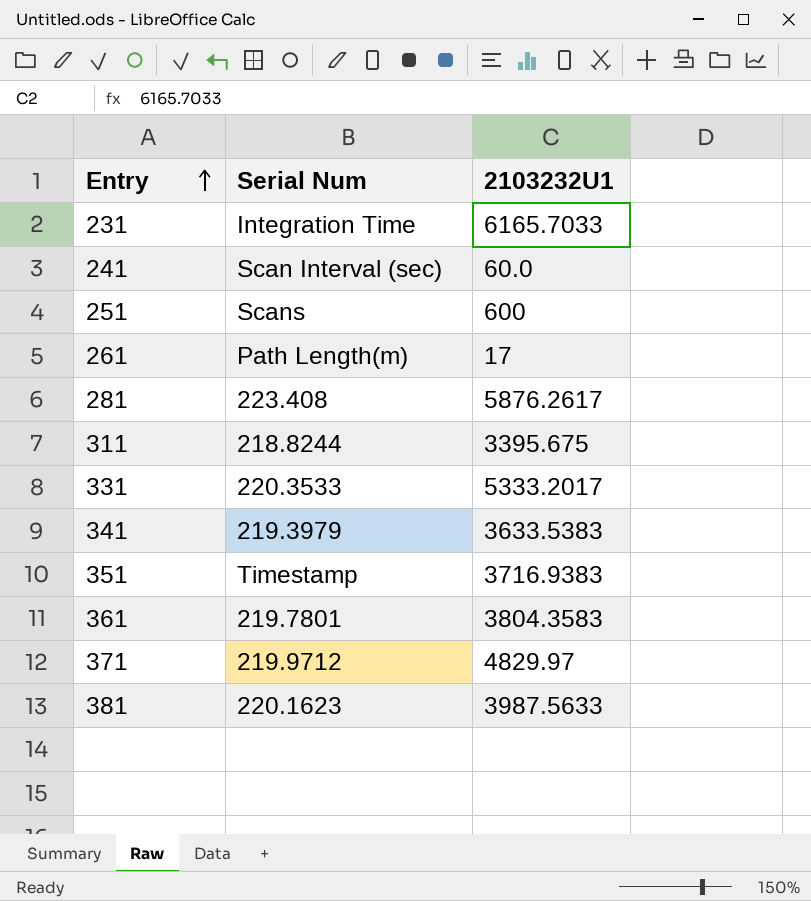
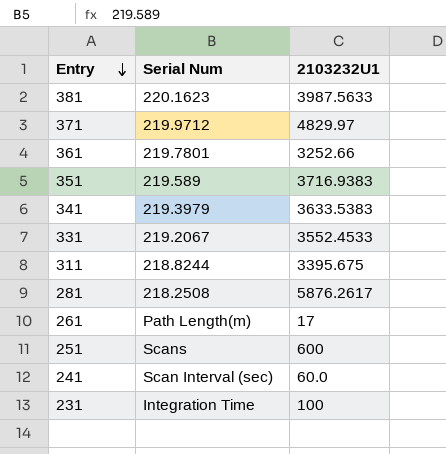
row order: Entry ascending -> Entry descending
361 | 2103232U1: 3804.3583 -> 3252.66
351 | Serial Num: Timestamp -> 219.589
331 | Serial Num: 220.3533 -> 219.2067
331 | 2103232U1: 5333.2017 -> 3552.4533
281 | Serial Num: 223.408 -> 218.2508
231 | 2103232U1: 6165.7033 -> 100

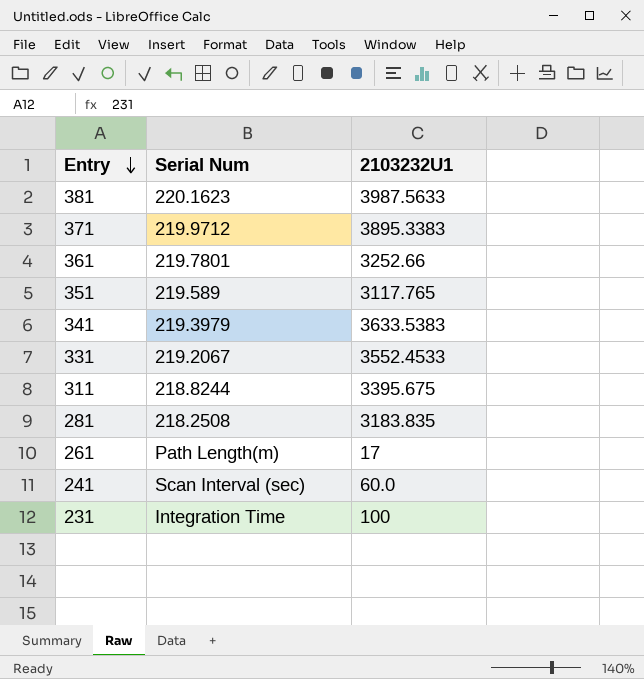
row 251: Scans | 600 -> none
371 | 2103232U1: 4829.97 -> 3895.3383
351 | 2103232U1: 3716.9383 -> 3117.765
281 | 2103232U1: 5876.2617 -> 3183.835

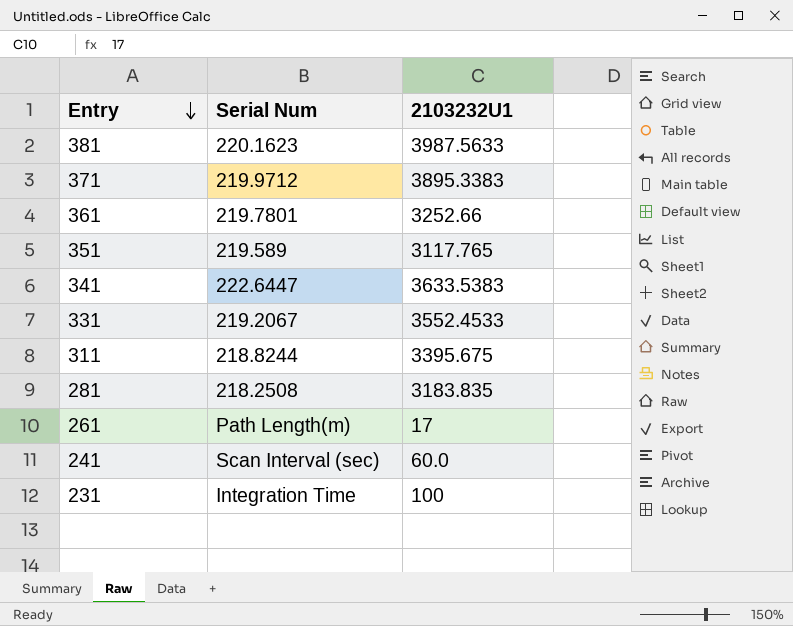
341 | Serial Num: 219.3979 -> 222.6447

